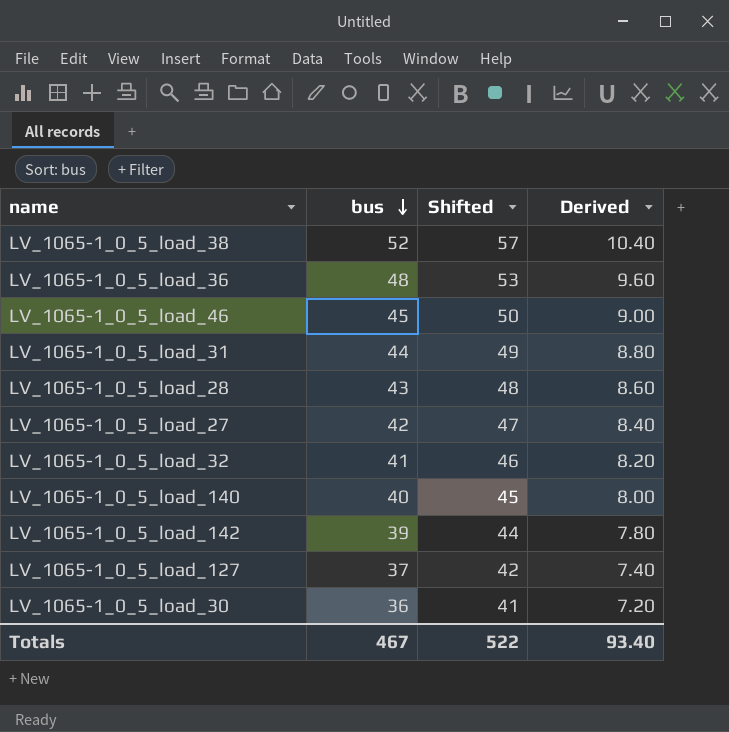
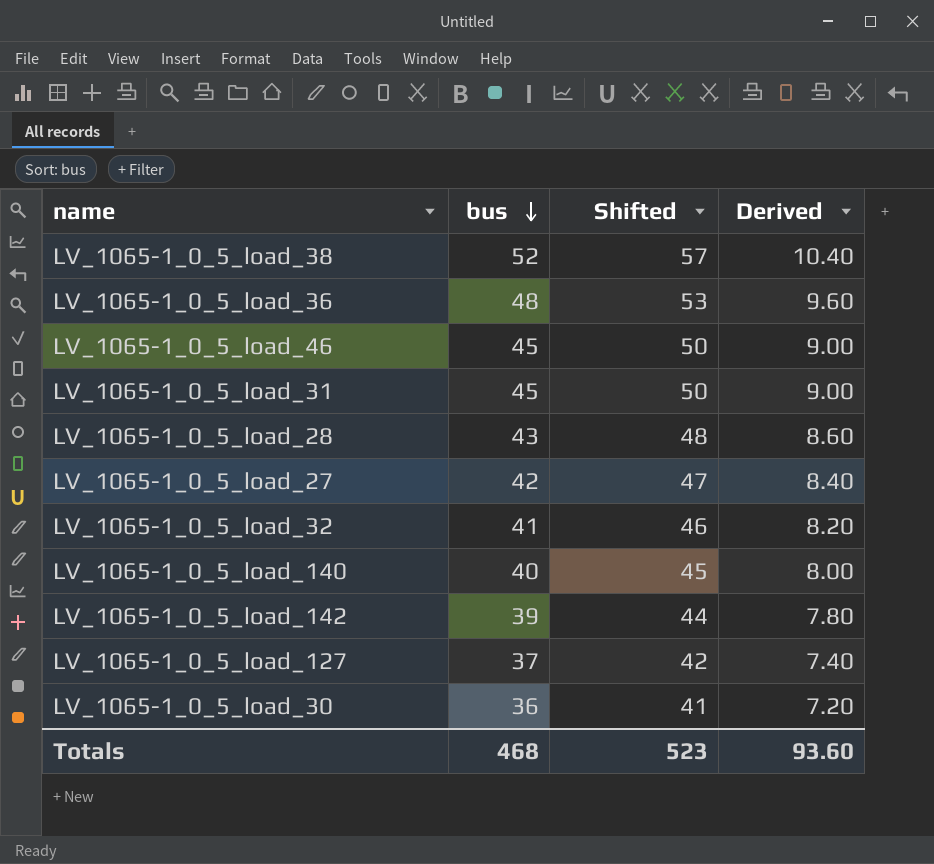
LV_1065-1_0_5_load_31 | bus: 44 -> 45
LV_1065-1_0_5_load_31 | Shifted: 49 -> 50
LV_1065-1_0_5_load_31 | Derived: 8.80 -> 9.00
Totals | bus: 467 -> 468
Totals | Shifted: 522 -> 523
Totals | Derived: 93.40 -> 93.60

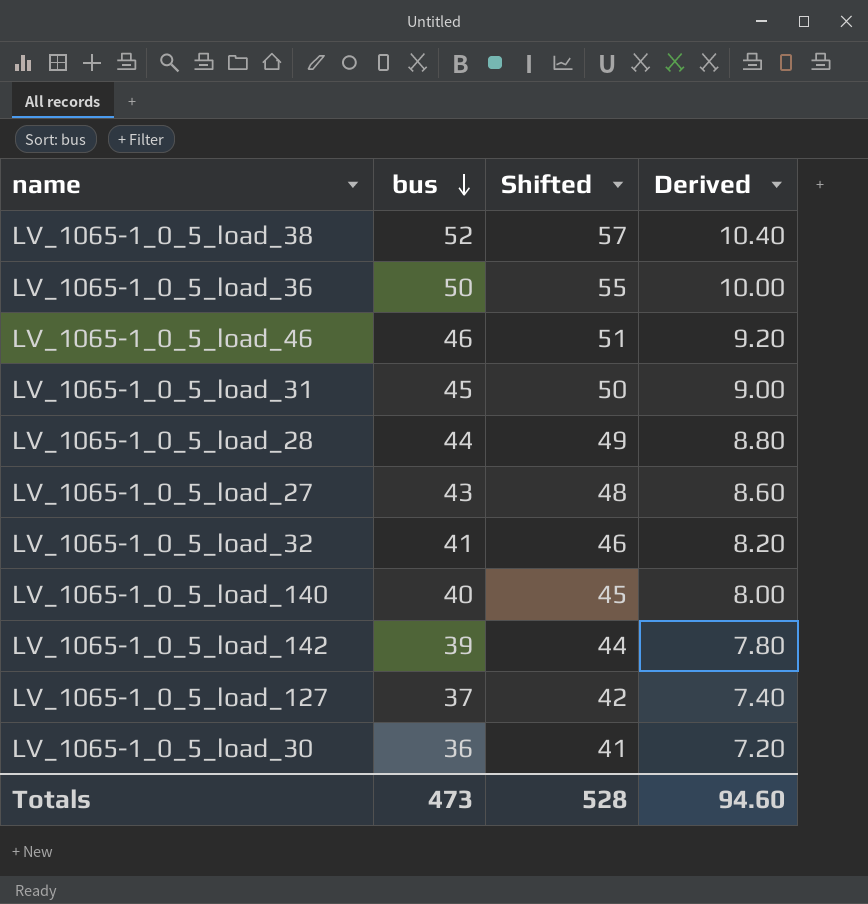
LV_1065-1_0_5_load_36 | bus: 48 -> 50
LV_1065-1_0_5_load_36 | Shifted: 53 -> 55
LV_1065-1_0_5_load_36 | Derived: 9.60 -> 10.00
LV_1065-1_0_5_load_46 | bus: 45 -> 46
LV_1065-1_0_5_load_46 | Shifted: 50 -> 51
LV_1065-1_0_5_load_46 | Derived: 9.00 -> 9.20
LV_1065-1_0_5_load_28 | bus: 43 -> 44
LV_1065-1_0_5_load_28 | Shifted: 48 -> 49
LV_1065-1_0_5_load_28 | Derived: 8.60 -> 8.80
LV_1065-1_0_5_load_27 | bus: 42 -> 43
LV_1065-1_0_5_load_27 | Shifted: 47 -> 48
LV_1065-1_0_5_load_27 | Derived: 8.40 -> 8.60
Totals | bus: 468 -> 473
Totals | Shifted: 523 -> 528
Totals | Derived: 93.60 -> 94.60

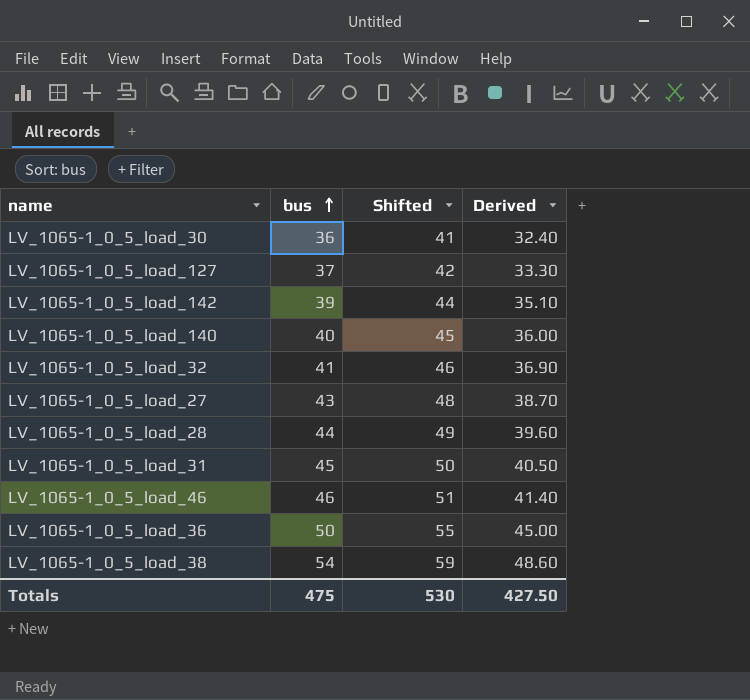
row order: bus descending -> bus ascending
column Derived | formula: [bus] * 0.2 -> [bus] * 0.9
LV_1065-1_0_5_load_38 | bus: 52 -> 54
LV_1065-1_0_5_load_38 | Shifted: 57 -> 59
Totals | bus: 473 -> 475
Totals | Shifted: 528 -> 530
Totals | Derived: 94.60 -> 427.50

